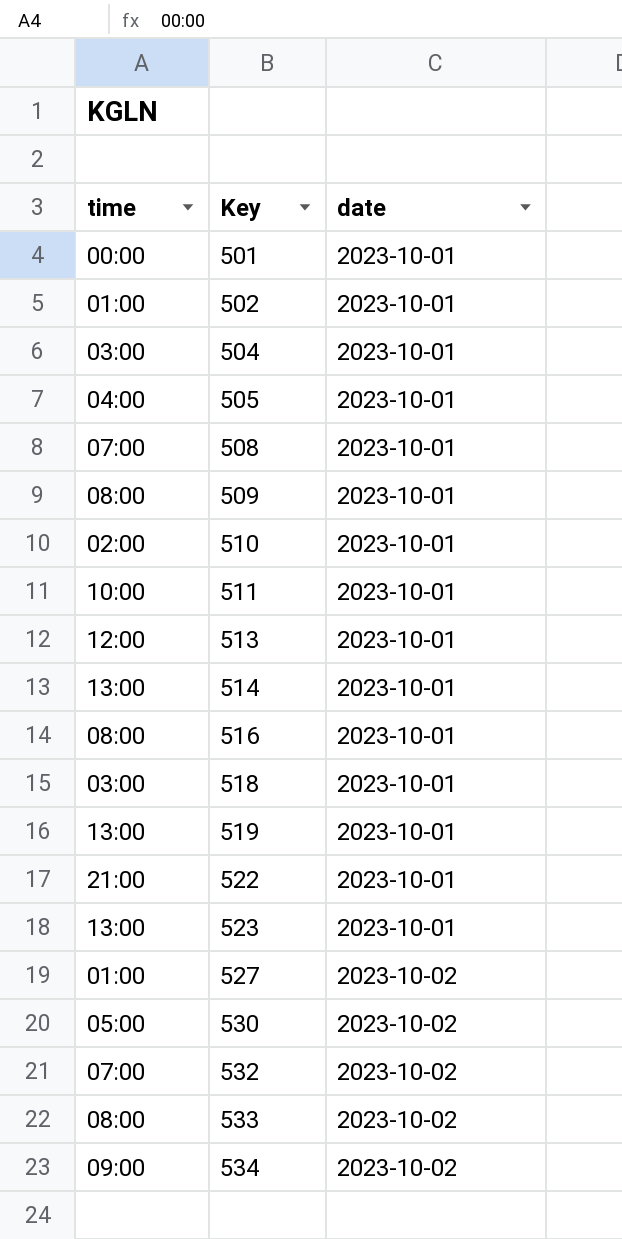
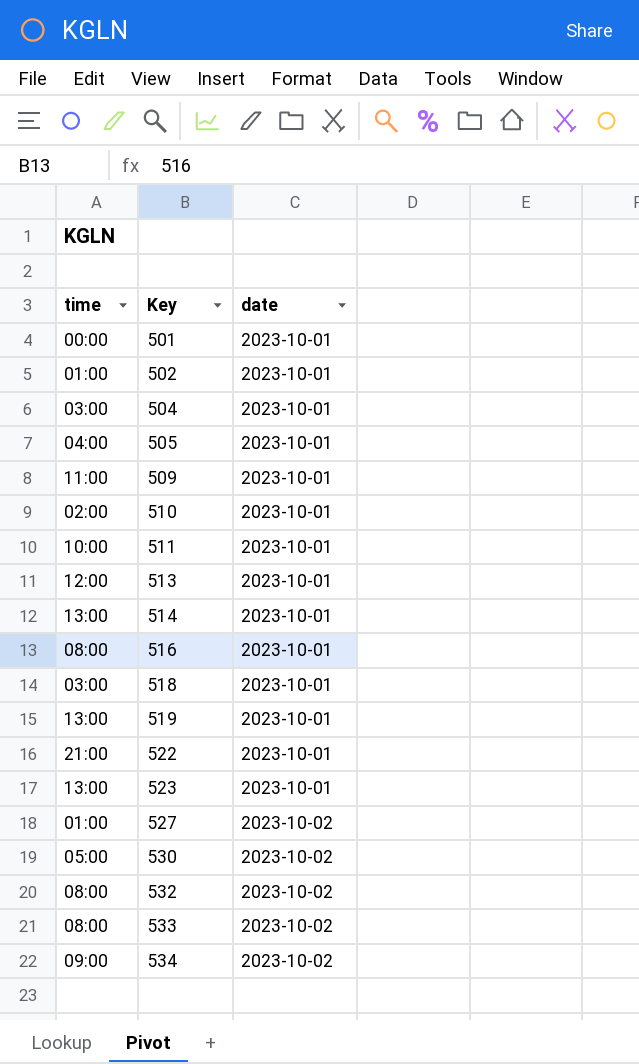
row 508: 07:00 | 2023-10-01 -> none
509 | time: 08:00 -> 11:00
532 | time: 07:00 -> 08:00

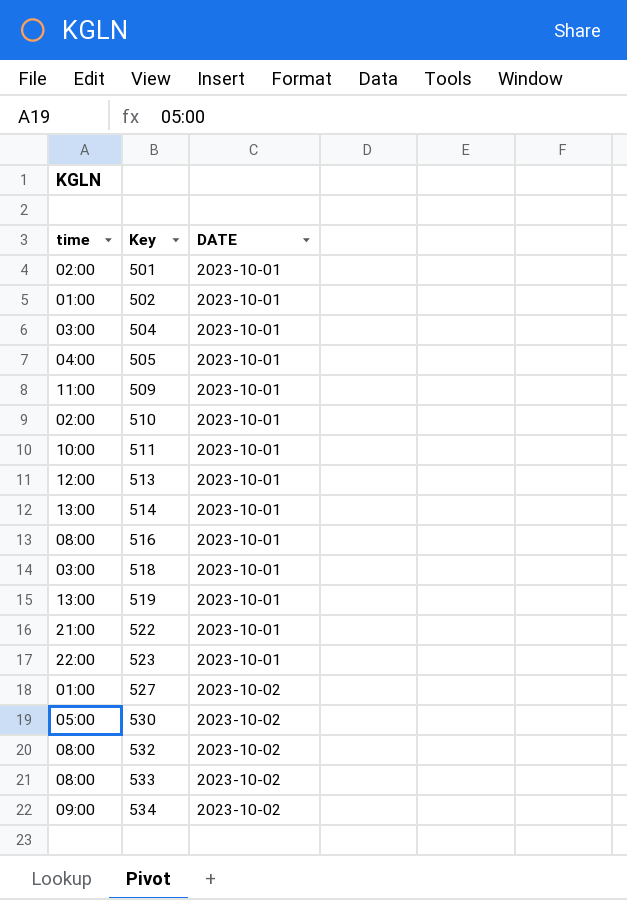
column name: date -> DATE
501 | time: 00:00 -> 02:00
523 | time: 13:00 -> 22:00

